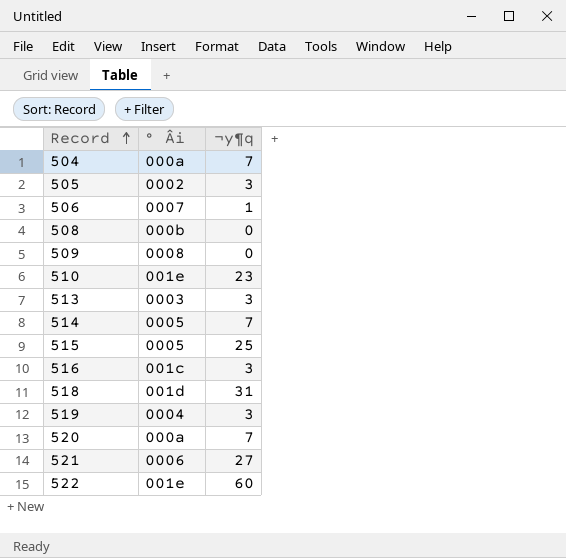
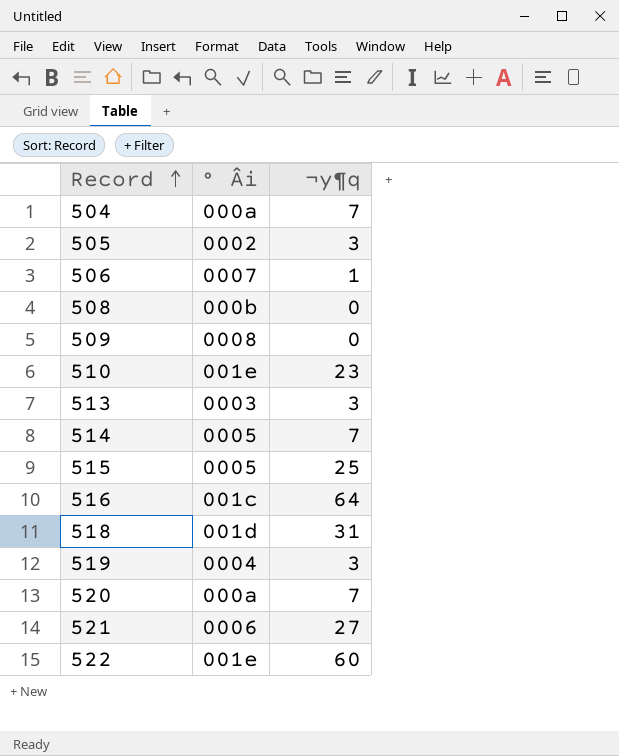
516 | ¬y¶q: 3 -> 64

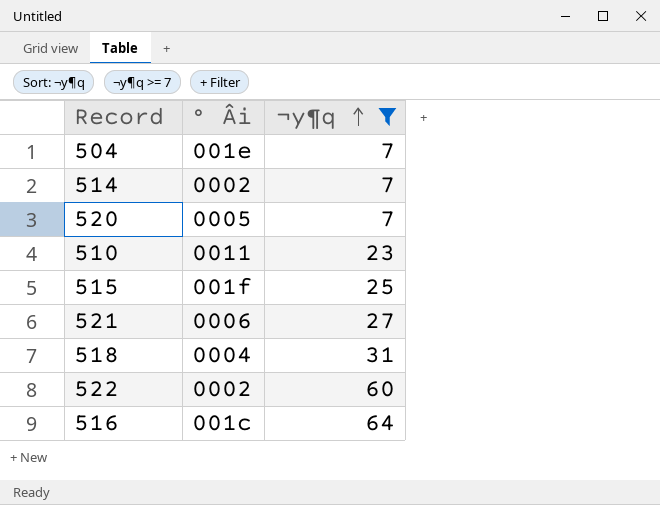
filter: none -> ¬y¶q >= 7
row order: Record ascending -> ¬y¶q ascending
504 | ° Âi: 000a -> 001e
514 | ° Âi: 0005 -> 0002
520 | ° Âi: 000a -> 0005
510 | ° Âi: 001e -> 0011
515 | ° Âi: 0005 -> 001f
518 | ° Âi: 001d -> 0004
522 | ° Âi: 001e -> 0002

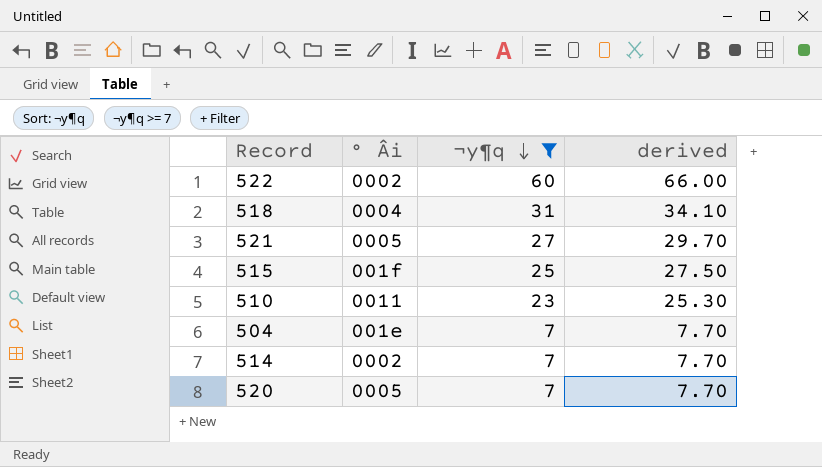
row order: ¬y¶q ascending -> ¬y¶q descending
column derived | formula: none -> [¬y¶q] * 1.1
row 516: 001c | 64 -> none
521 | ° Âi: 0006 -> 0005

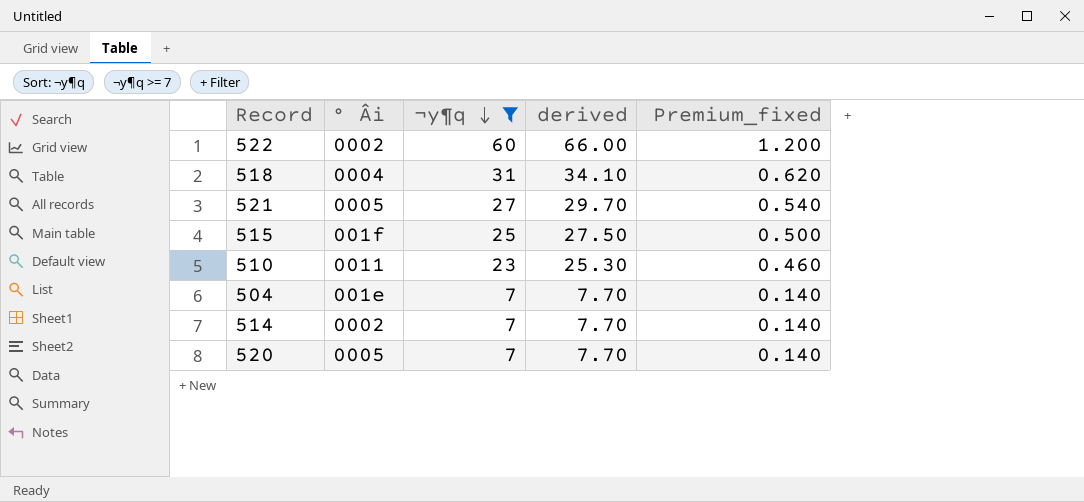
column Premium_fixed | formula: none -> [¬y¶q] * 0.02

